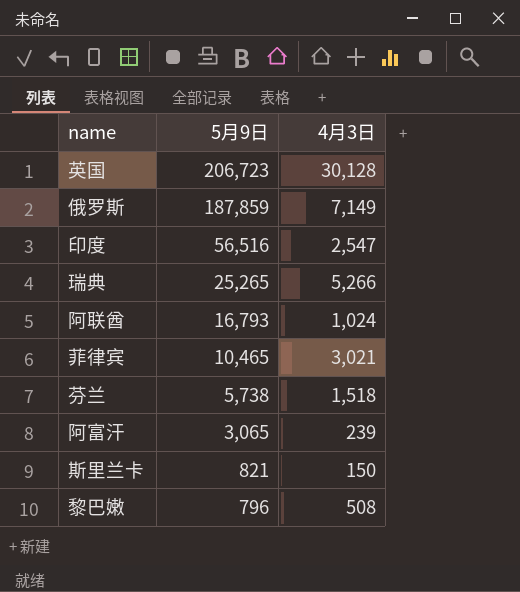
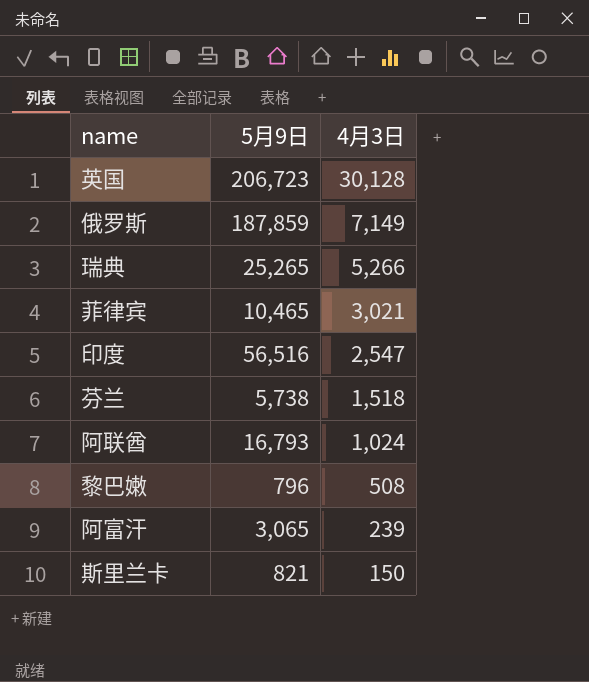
row order: 5月9日 descending -> 4月3日 descending

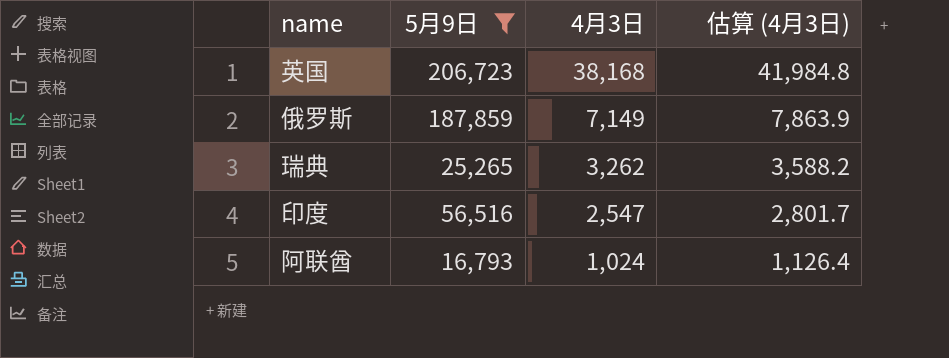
filter: none -> 5月9日 >= 16,793
column 估算 (4月3日) | formula: none -> [4月3日] * 1.1
英国 | 4月3日: 30,128 -> 38,168
瑞典 | 4月3日: 5,266 -> 3,262

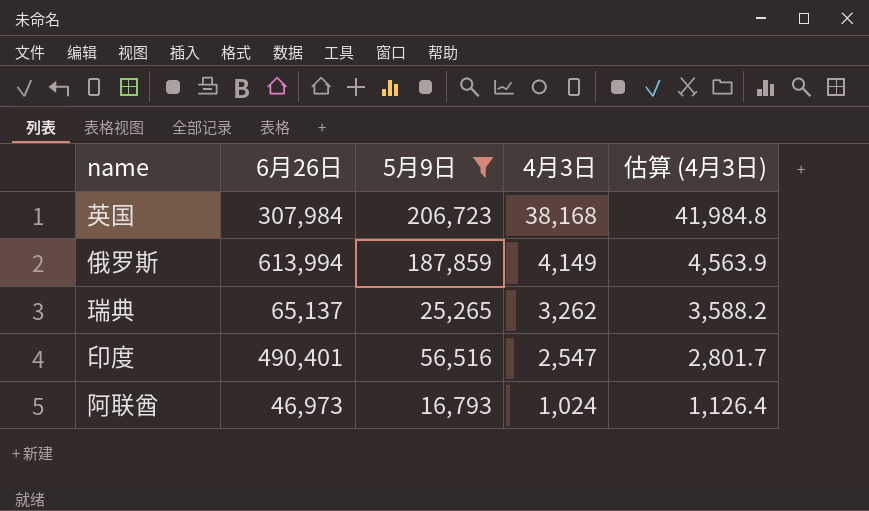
column 6月26日 | position: none -> 2
俄罗斯 | 4月3日: 7,149 -> 4,149
俄罗斯 | 估算 (4月3日): 7,863.9 -> 4,563.9

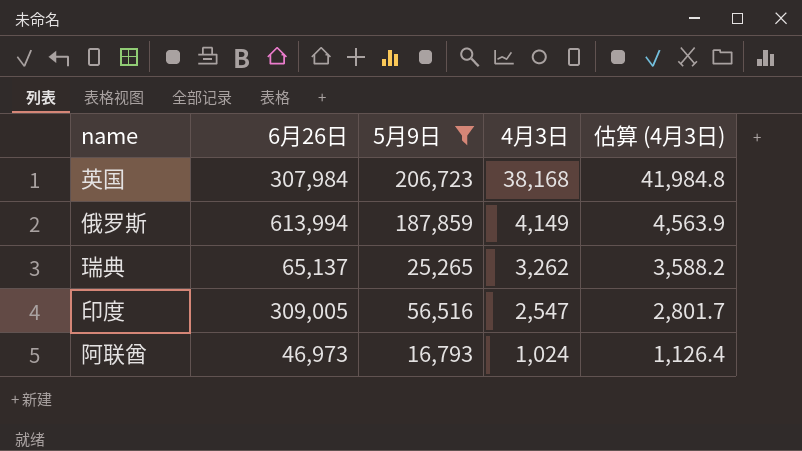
印度 | 6月26日: 490,401 -> 309,005

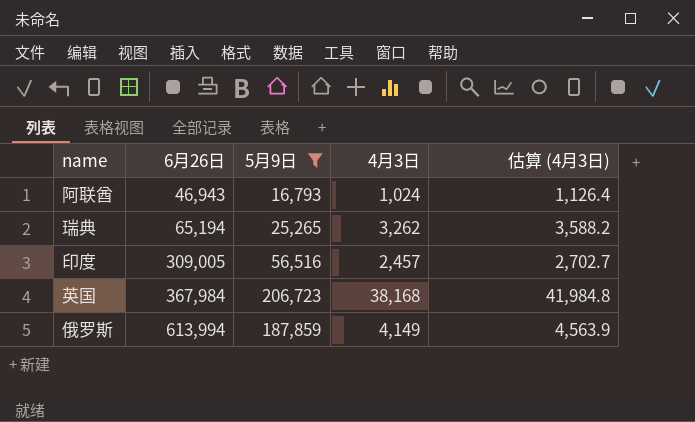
row order: 4月3日 descending -> 6月26日 ascending
阿联酋 | 6月26日: 46,973 -> 46,943
瑞典 | 6月26日: 65,137 -> 65,194
印度 | 4月3日: 2,547 -> 2,457
印度 | 估算 (4月3日): 2,801.7 -> 2,702.7
英国 | 6月26日: 307,984 -> 367,984

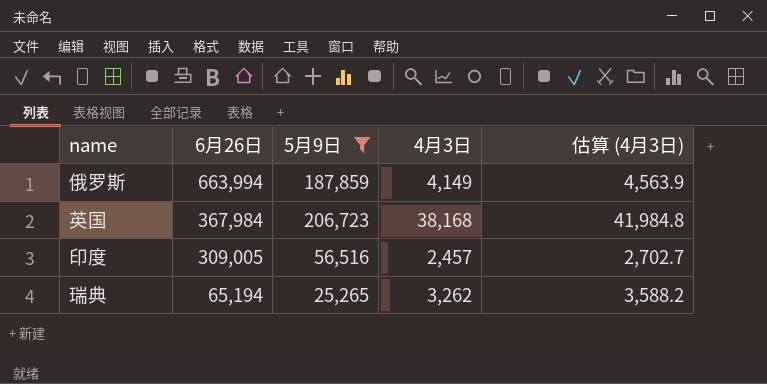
row order: 6月26日 ascending -> 6月26日 descending
row 阿联酋: 46,943 | 16,793 | 1,024 | 1,126.4 -> none
俄罗斯 | 6月26日: 613,994 -> 663,994

